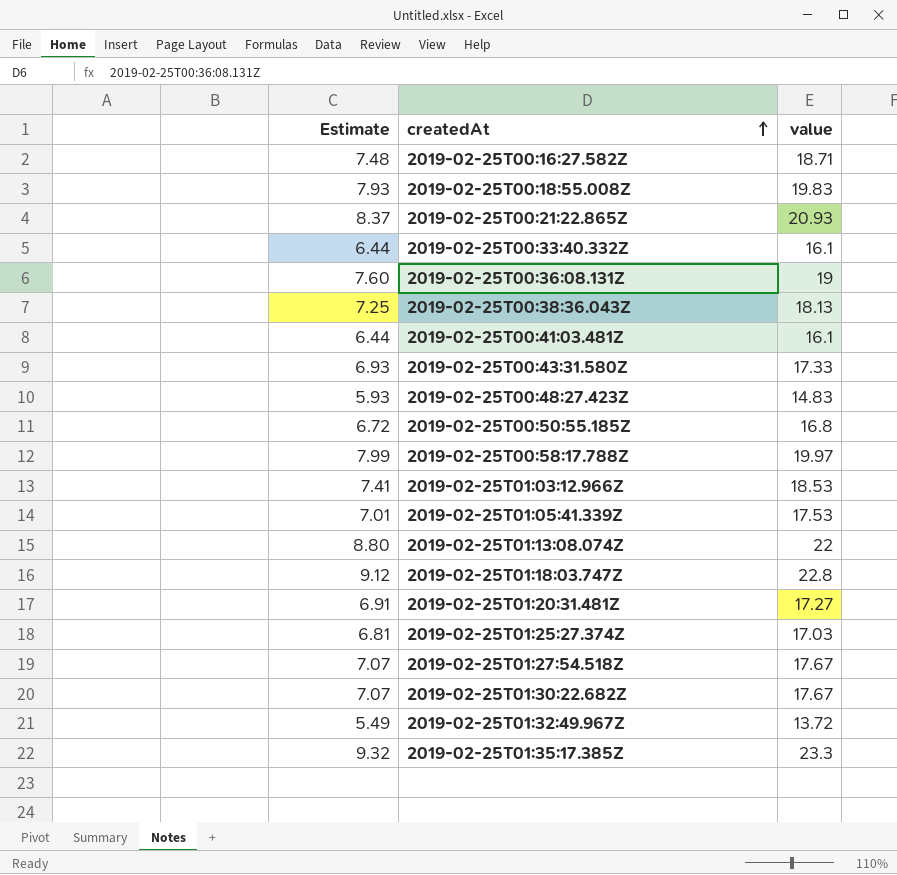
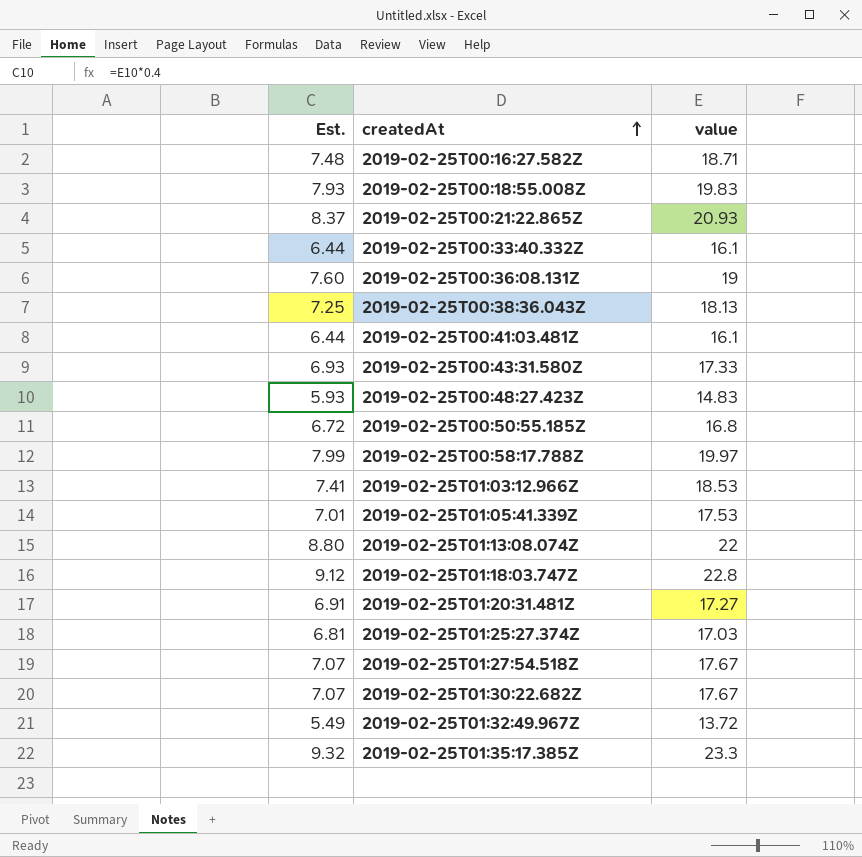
column name: Estimate -> Est.

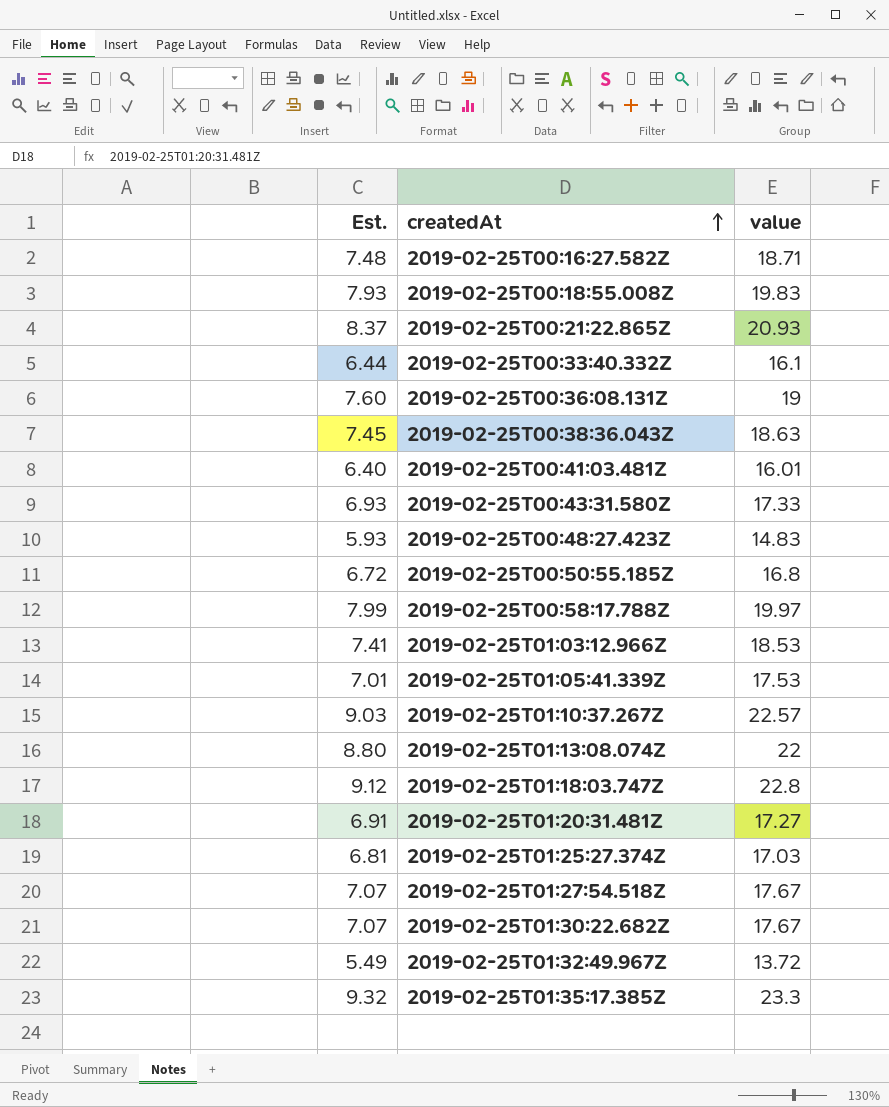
2019-02-25T00:38:36.043Z | Est.: 7.25 -> 7.45
2019-02-25T00:38:36.043Z | value: 18.13 -> 18.63
2019-02-25T00:41:03.481Z | Est.: 6.44 -> 6.40
2019-02-25T00:41:03.481Z | value: 16.1 -> 16.01
row 2019-02-25T01:10:37.267Z: none -> 9.03 | 22.57

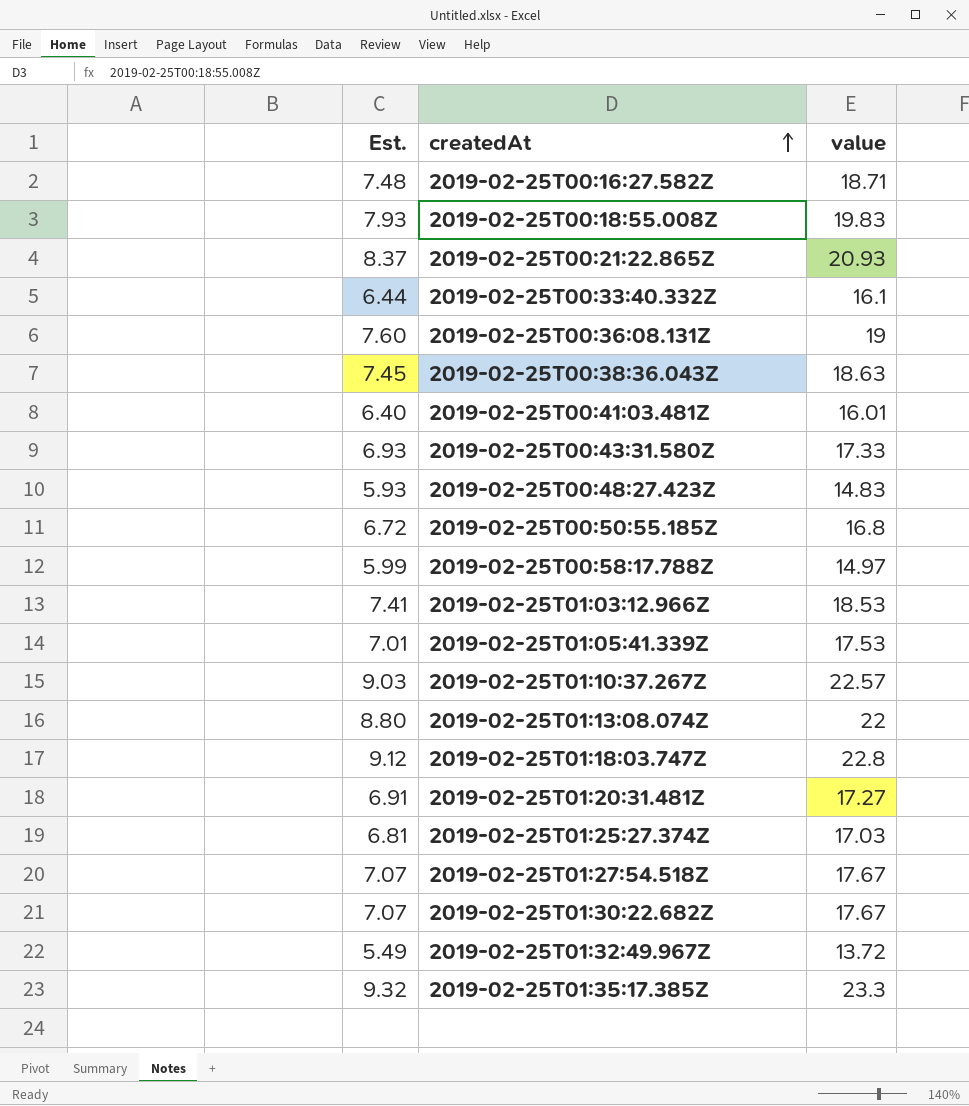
2019-02-25T00:58:17.788Z | Est.: 7.99 -> 5.99
2019-02-25T00:58:17.788Z | value: 19.97 -> 14.97

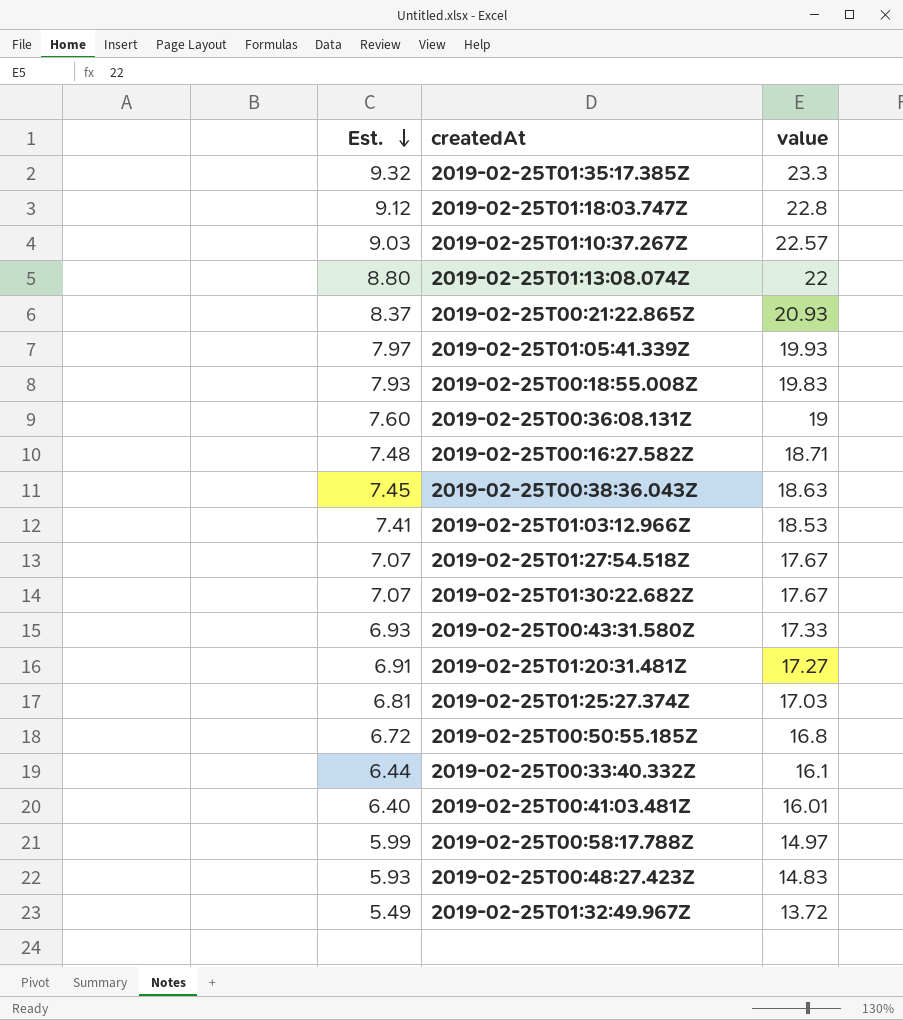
row order: createdAt ascending -> Est. descending
2019-02-25T01:05:41.339Z | Est.: 7.01 -> 7.97
2019-02-25T01:05:41.339Z | value: 17.53 -> 19.93

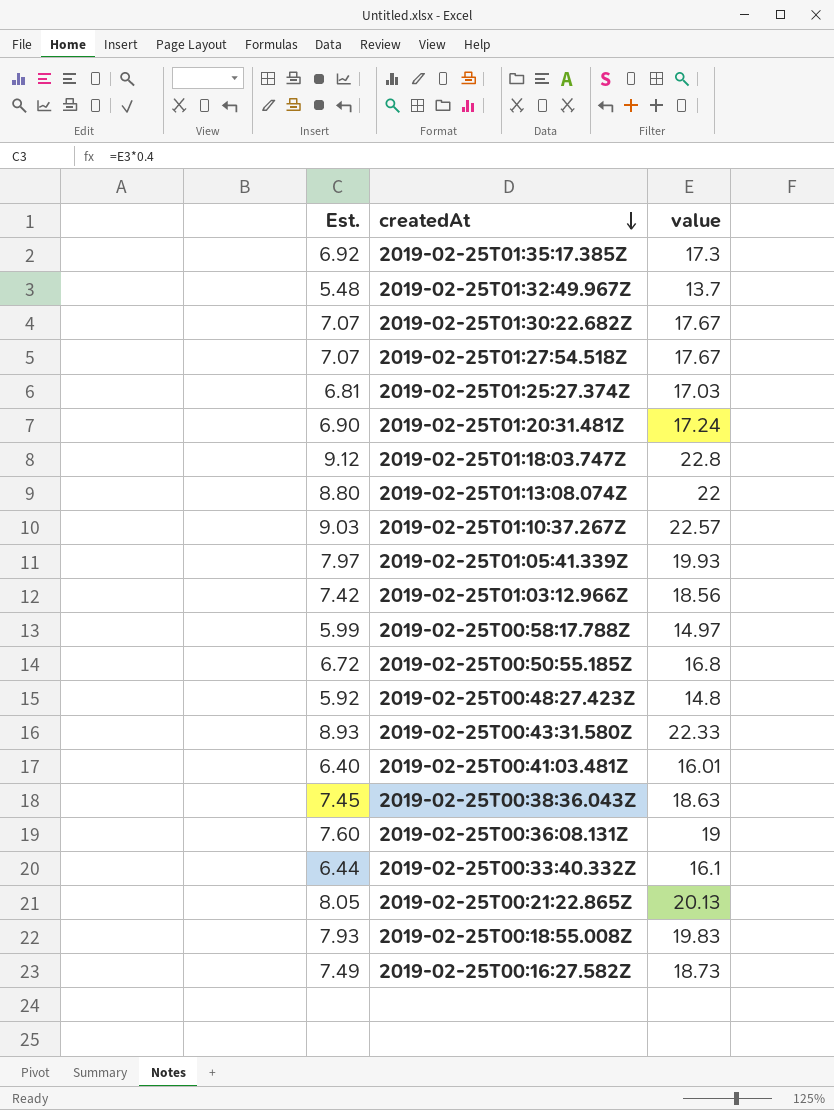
row order: Est. descending -> createdAt descending
2019-02-25T01:35:17.385Z | Est.: 9.32 -> 6.92
2019-02-25T01:35:17.385Z | value: 23.3 -> 17.3
2019-02-25T01:32:49.967Z | Est.: 5.49 -> 5.48
2019-02-25T01:32:49.967Z | value: 13.72 -> 13.7
2019-02-25T01:20:31.481Z | Est.: 6.91 -> 6.90
2019-02-25T01:20:31.481Z | value: 17.27 -> 17.24
2019-02-25T01:03:12.966Z | Est.: 7.41 -> 7.42
2019-02-25T01:03:12.966Z | value: 18.53 -> 18.56
2019-02-25T00:48:27.423Z | Est.: 5.93 -> 5.92
2019-02-25T00:48:27.423Z | value: 14.83 -> 14.8
2019-02-25T00:43:31.580Z | Est.: 6.93 -> 8.93
2019-02-25T00:43:31.580Z | value: 17.33 -> 22.33
2019-02-25T00:21:22.865Z | Est.: 8.37 -> 8.05
2019-02-25T00:21:22.865Z | value: 20.93 -> 20.13
2019-02-25T00:16:27.582Z | Est.: 7.48 -> 7.49
2019-02-25T00:16:27.582Z | value: 18.71 -> 18.73

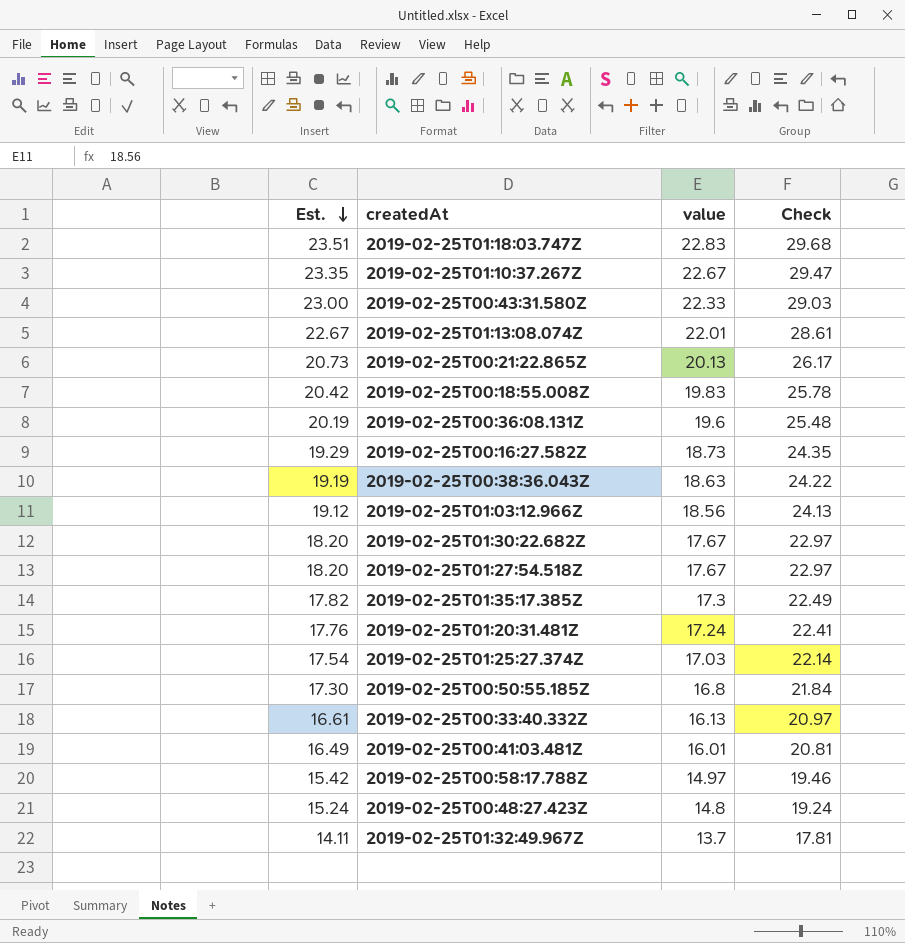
row order: createdAt descending -> Est. descending
column Est. | formula: [value] * 0.4 -> [value] * 1.03
column Check | formula: none -> [value] * 1.3
row 2019-02-25T01:05:41.339Z: 7.97 | 19.93 -> none
2019-02-25T01:18:03.747Z | value: 22.8 -> 22.83
2019-02-25T01:10:37.267Z | value: 22.57 -> 22.67
2019-02-25T01:13:08.074Z | value: 22 -> 22.01
2019-02-25T00:36:08.131Z | value: 19 -> 19.6
2019-02-25T00:33:40.332Z | value: 16.1 -> 16.13

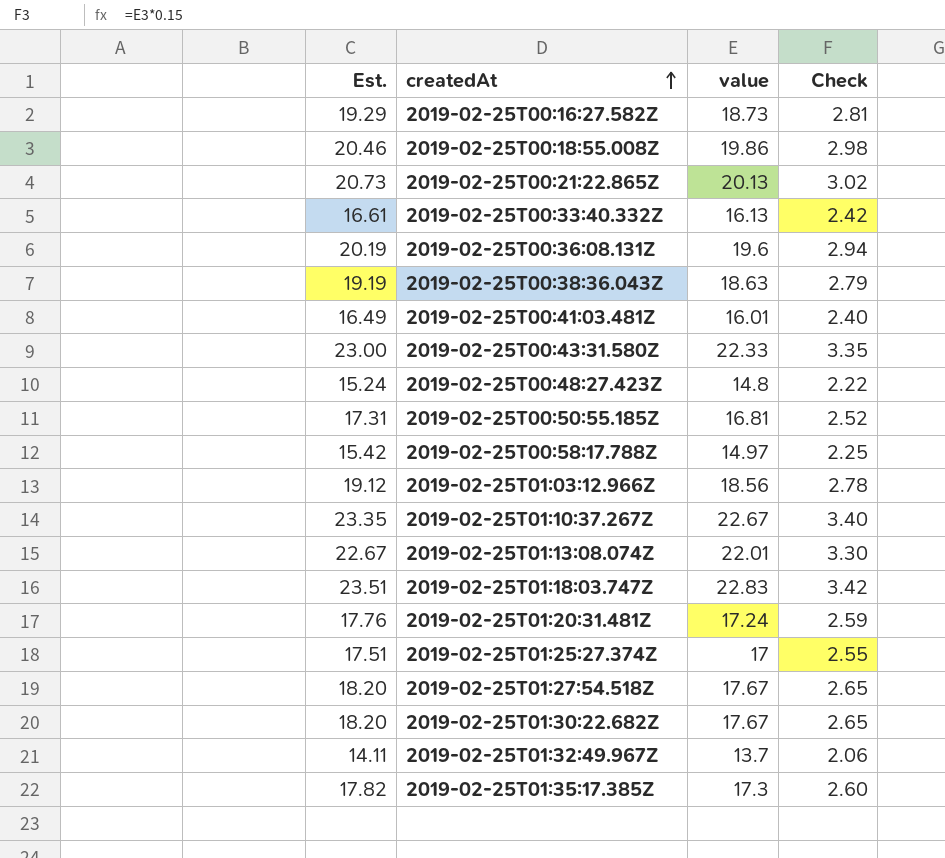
row order: Est. descending -> createdAt ascending
column Check | formula: [value] * 1.3 -> [value] * 0.15
2019-02-25T00:18:55.008Z | Est.: 20.42 -> 20.46
2019-02-25T00:18:55.008Z | value: 19.83 -> 19.86
2019-02-25T00:50:55.185Z | Est.: 17.30 -> 17.31
2019-02-25T00:50:55.185Z | value: 16.8 -> 16.81
2019-02-25T01:25:27.374Z | Est.: 17.54 -> 17.51
2019-02-25T01:25:27.374Z | value: 17.03 -> 17

